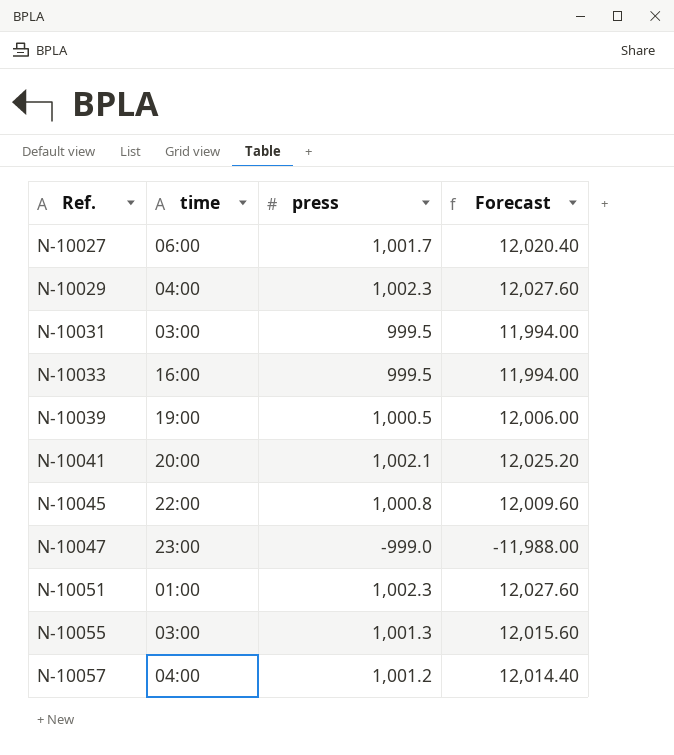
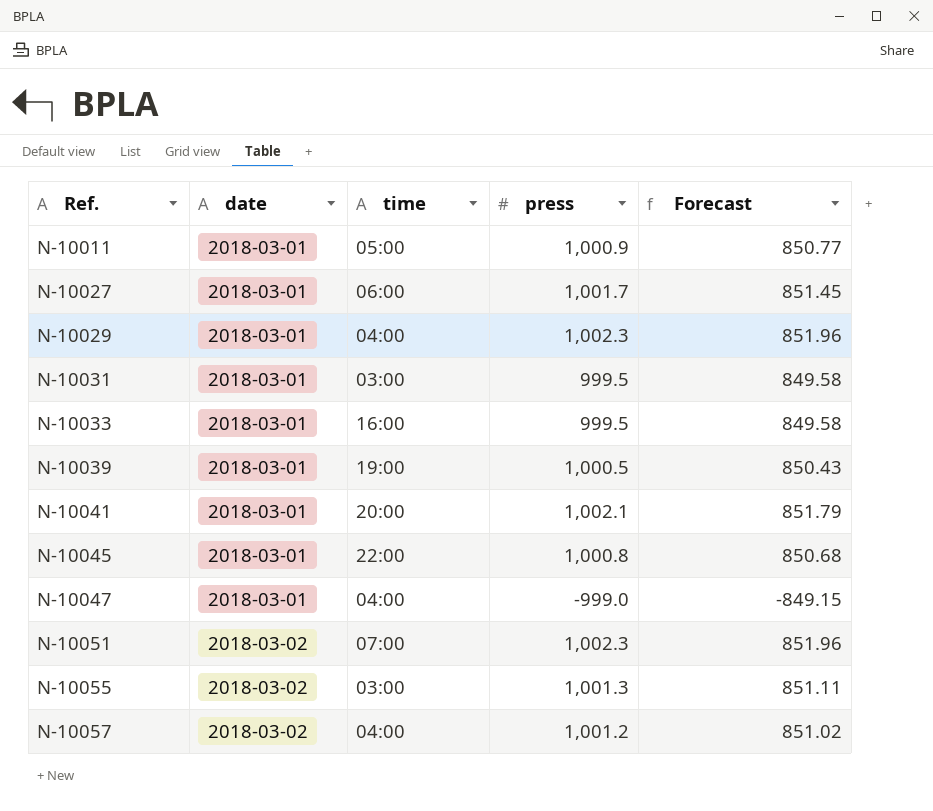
column date | position: none -> 2
column Forecast | formula: [press] * 12 -> [press] * 0.85
row N-10011: none -> 2018-03-01 | 05:00 | 1,000.9 | 850.77
N-10047 | time: 23:00 -> 04:00
N-10051 | time: 01:00 -> 07:00

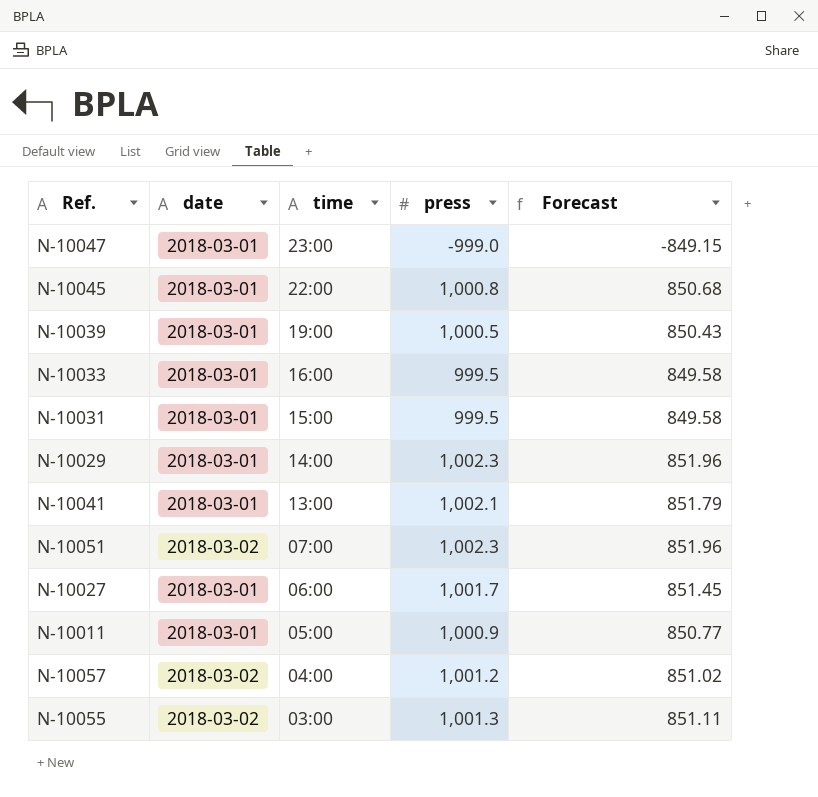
row order: Ref. ascending -> time descending
N-10047 | time: 04:00 -> 23:00
N-10031 | time: 03:00 -> 15:00
N-10029 | time: 04:00 -> 14:00
N-10041 | time: 20:00 -> 13:00

